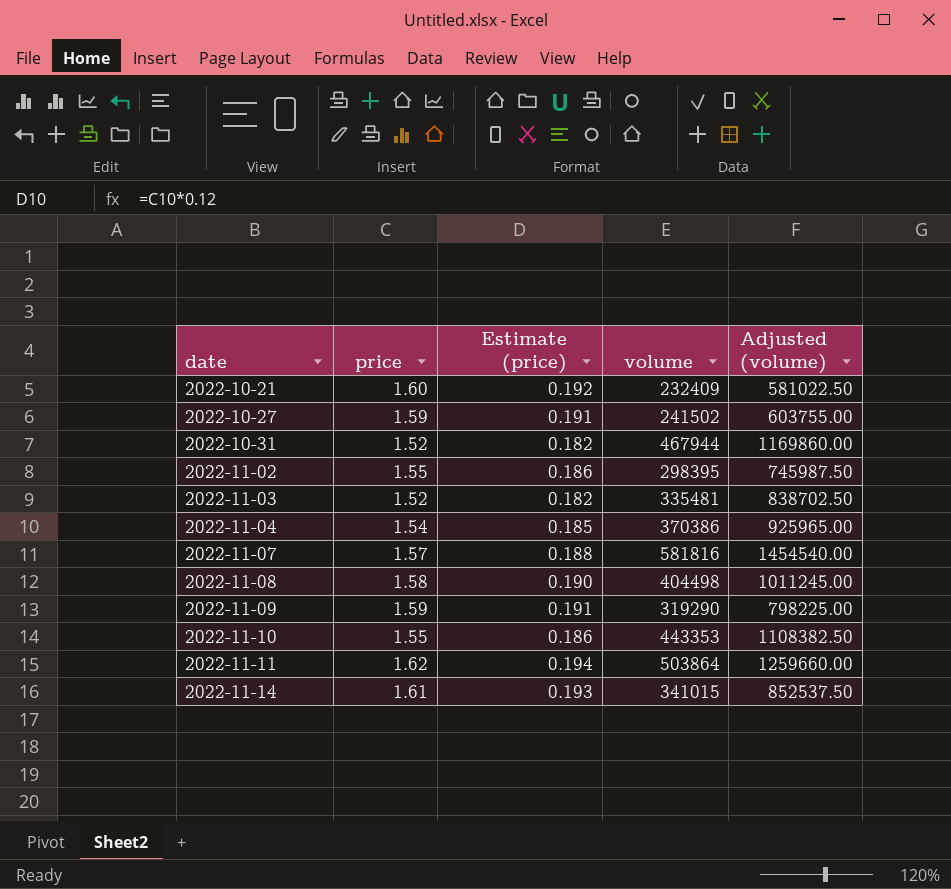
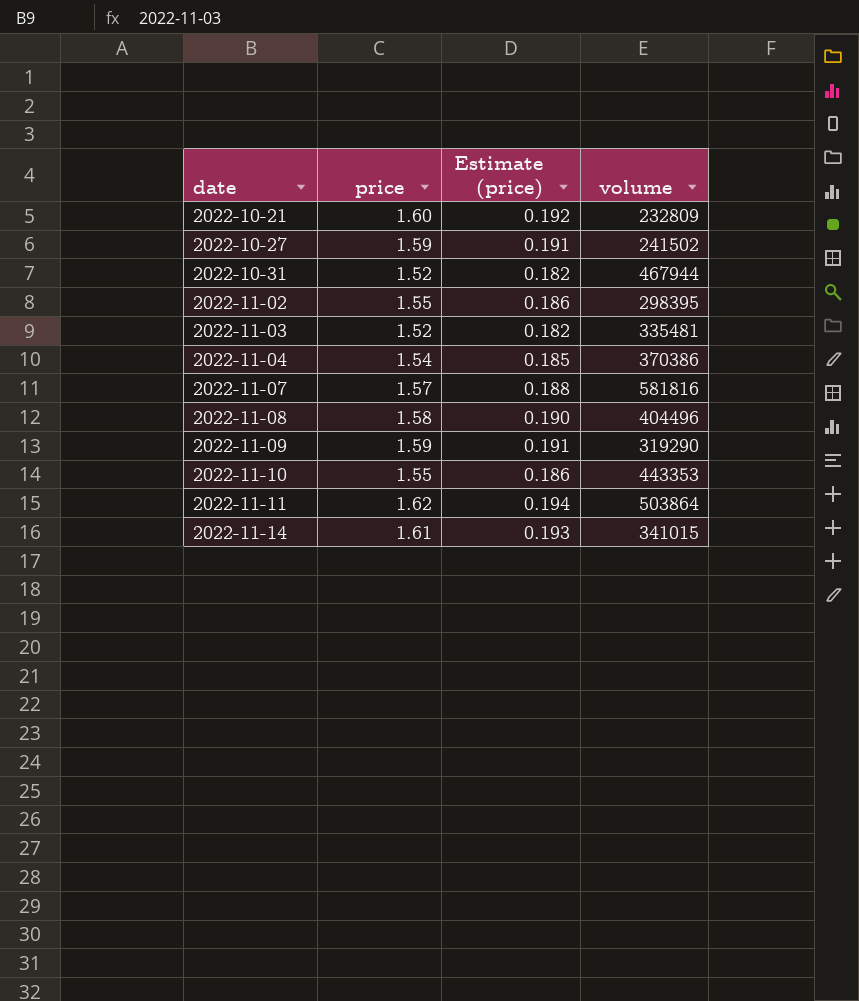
column Adjusted (volume) | formula: [volume] * 2.5 -> none
2022-10-21 | volume: 232409 -> 232809
2022-11-08 | volume: 404498 -> 404496

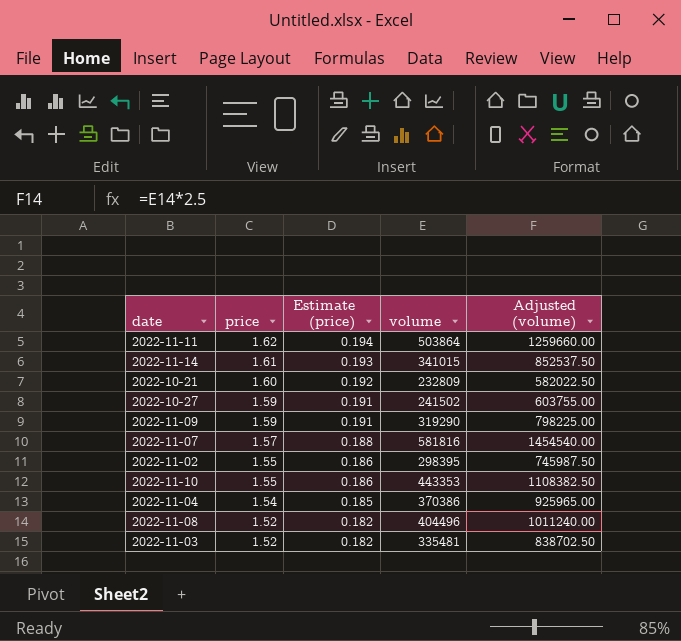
row order: date ascending -> price descending
column Adjusted (volume) | formula: none -> [volume] * 2.5
row 2022-10-31: 1.52 | 0.182 | 467944 -> none
2022-11-08 | price: 1.58 -> 1.52
2022-11-08 | Estimate (price): 0.190 -> 0.182

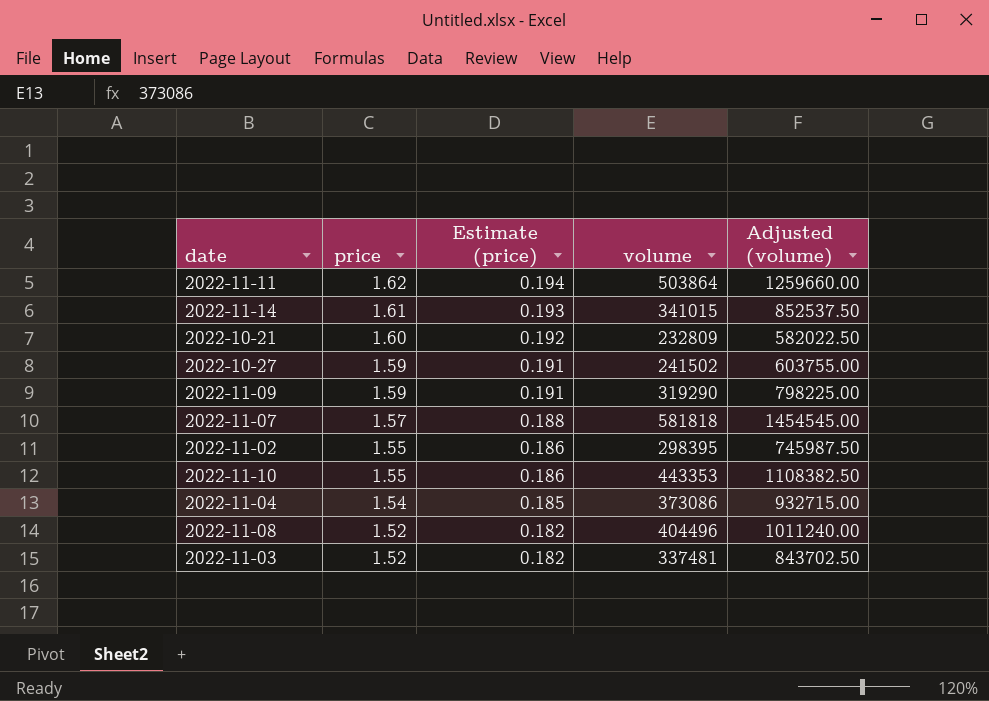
2022-11-07 | volume: 581816 -> 581818
2022-11-07 | Adjusted (volume): 1454540.00 -> 1454545.00
2022-11-04 | volume: 370386 -> 373086
2022-11-04 | Adjusted (volume): 925965.00 -> 932715.00
2022-11-03 | volume: 335481 -> 337481
2022-11-03 | Adjusted (volume): 838702.50 -> 843702.50

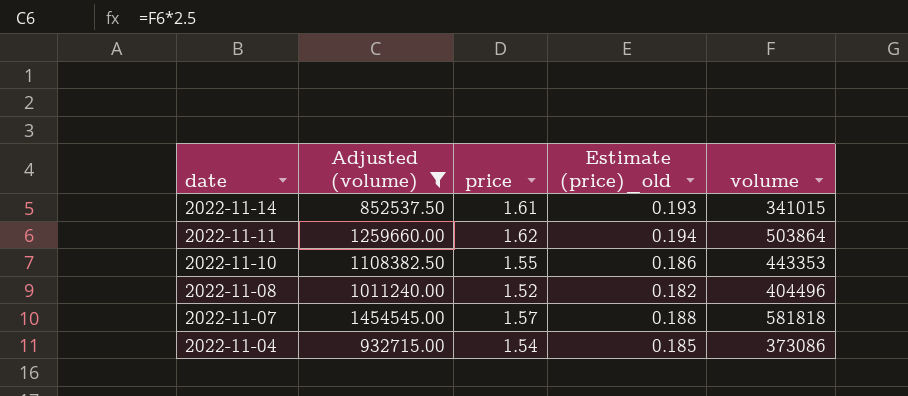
filter: none -> Adjusted (volume) >= 852537.50
row order: price descending -> date descending
column Adjusted (volume) | position: 5 -> 2
column name: Estimate (price) -> Estimate (price)_old

